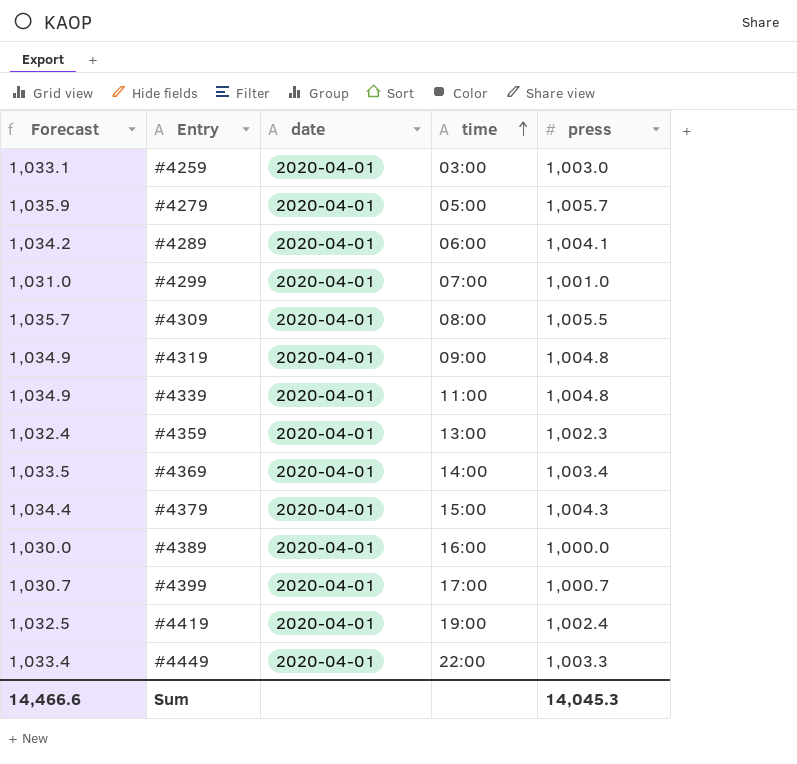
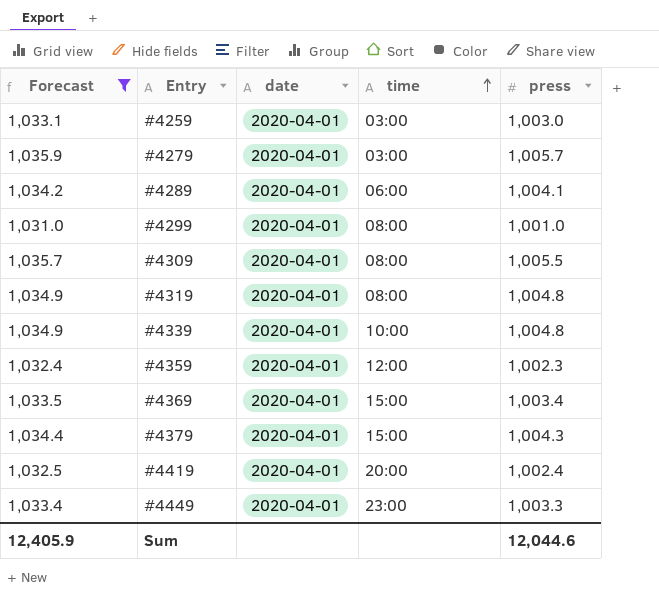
filter: none -> Forecast >= 1,031.0
#4279 | time: 05:00 -> 03:00
#4299 | time: 07:00 -> 08:00
#4319 | time: 09:00 -> 08:00
#4339 | time: 11:00 -> 10:00
#4359 | time: 13:00 -> 12:00
#4369 | time: 14:00 -> 15:00
#4419 | time: 19:00 -> 20:00
#4449 | time: 22:00 -> 23:00
Sum | Forecast: 14,466.6 -> 12,405.9
Sum | press: 14,045.3 -> 12,044.6

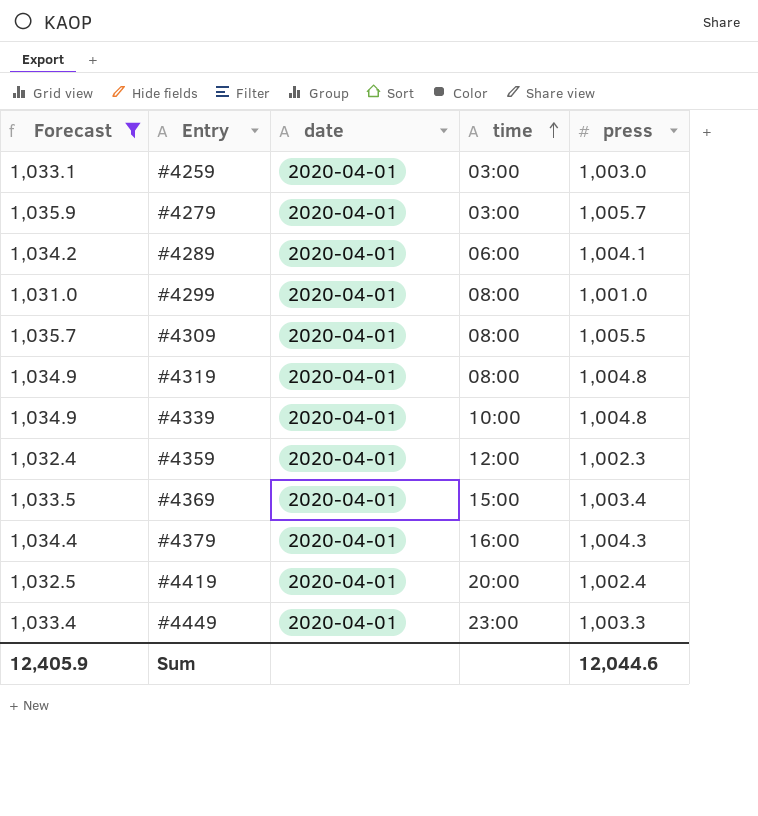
#4379 | time: 15:00 -> 16:00

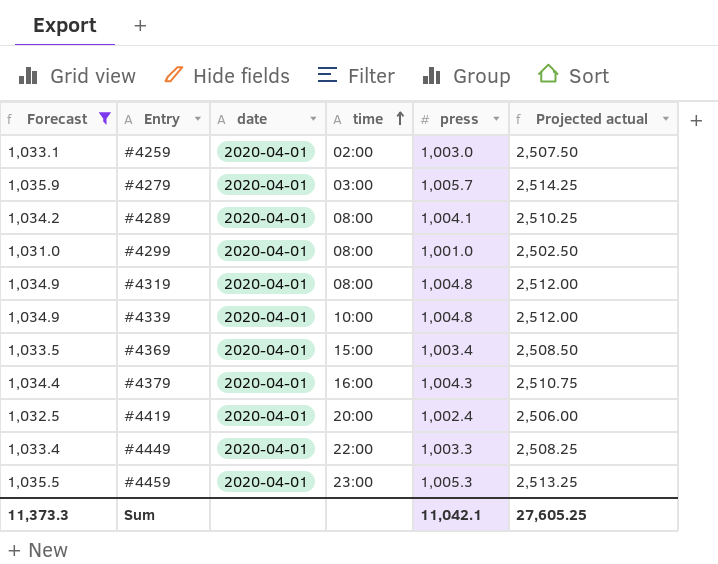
column Projected actual | formula: none -> [press] * 2.5
row #4309: 1,035.7 | 2020-04-01 | 08:00 | 1,005.5 -> none
row #4359: 1,032.4 | 2020-04-01 | 12:00 | 1,002.3 -> none
#4259 | time: 03:00 -> 02:00
#4289 | time: 06:00 -> 08:00
#4449 | time: 23:00 -> 22:00
row #4459: none -> 1,035.5 | 2020-04-01 | 23:00 | 1,005.3 | 2,513.25
Sum | Forecast: 12,405.9 -> 11,373.3
Sum | press: 12,044.6 -> 11,042.1

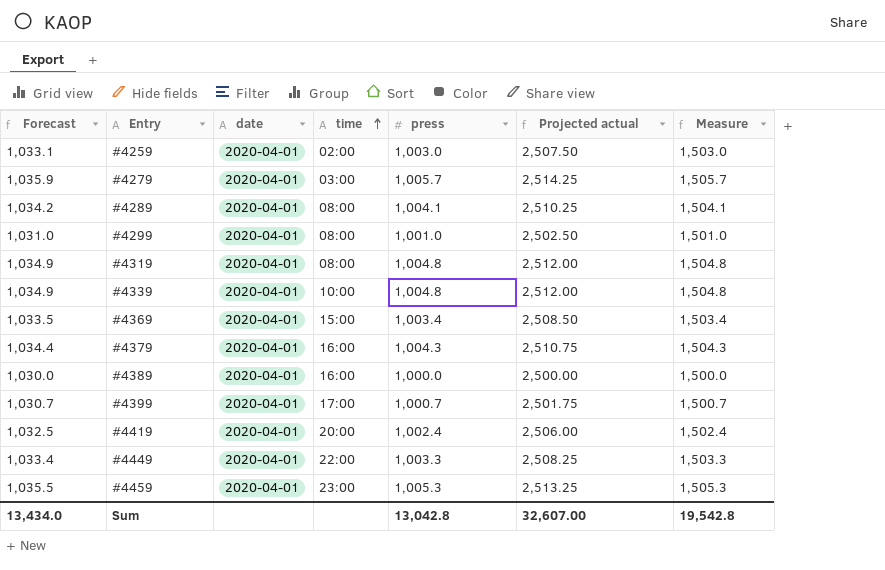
filter: Forecast >= 1,031.0 -> none
column Measure | formula: none -> [press] + 500
Sum | Forecast: 11,373.3 -> 13,434.0
Sum | press: 11,042.1 -> 13,042.8
Sum | Projected actual: 27,605.25 -> 32,607.00

